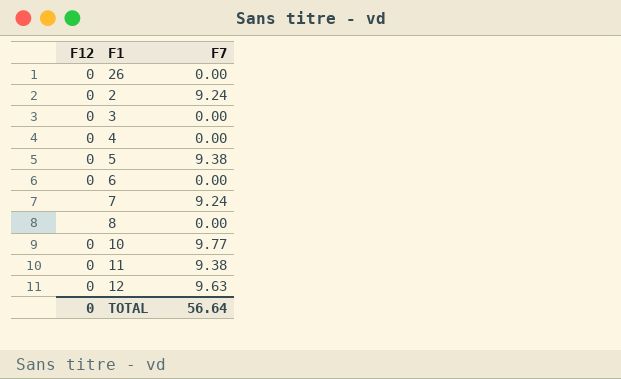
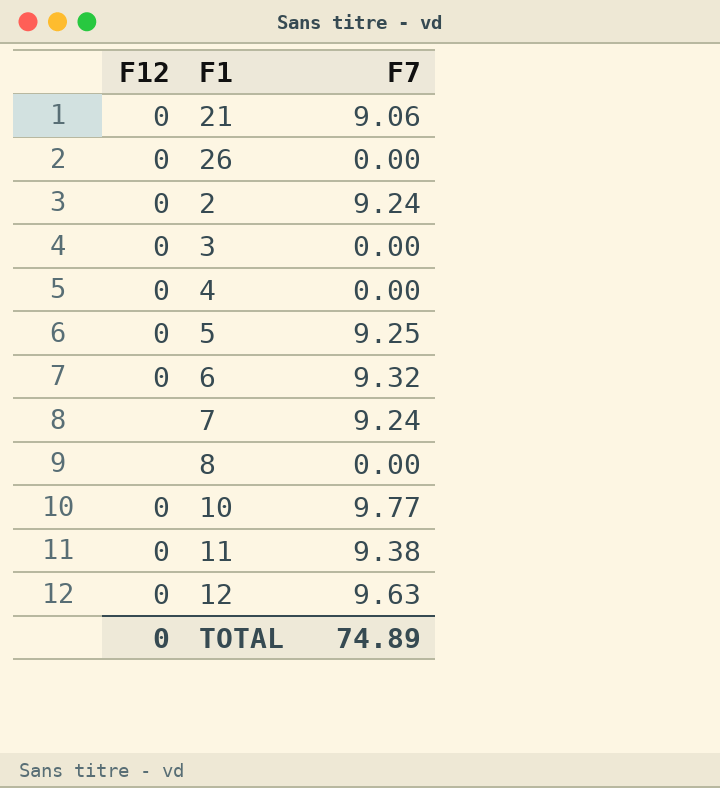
row 21: none -> 0 | 9.06
5 | F7: 9.38 -> 9.25
6 | F7: 0.00 -> 9.32
TOTAL | F7: 56.64 -> 74.89

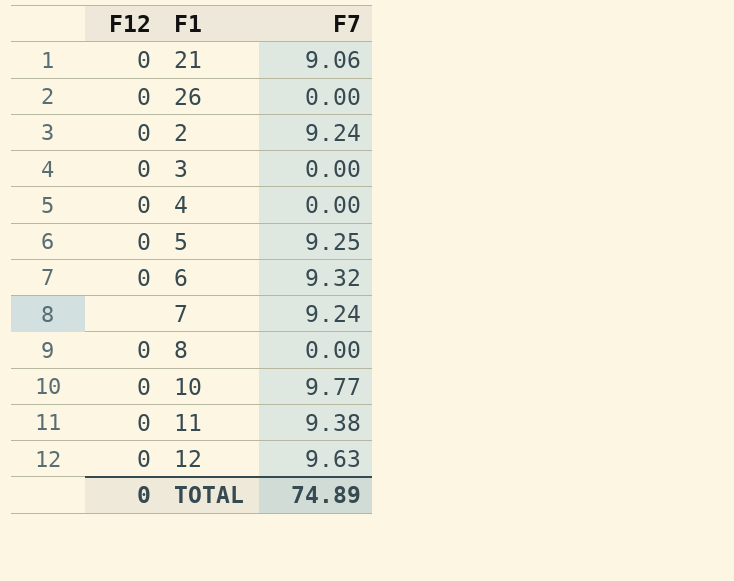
8 | F12: none -> 0

